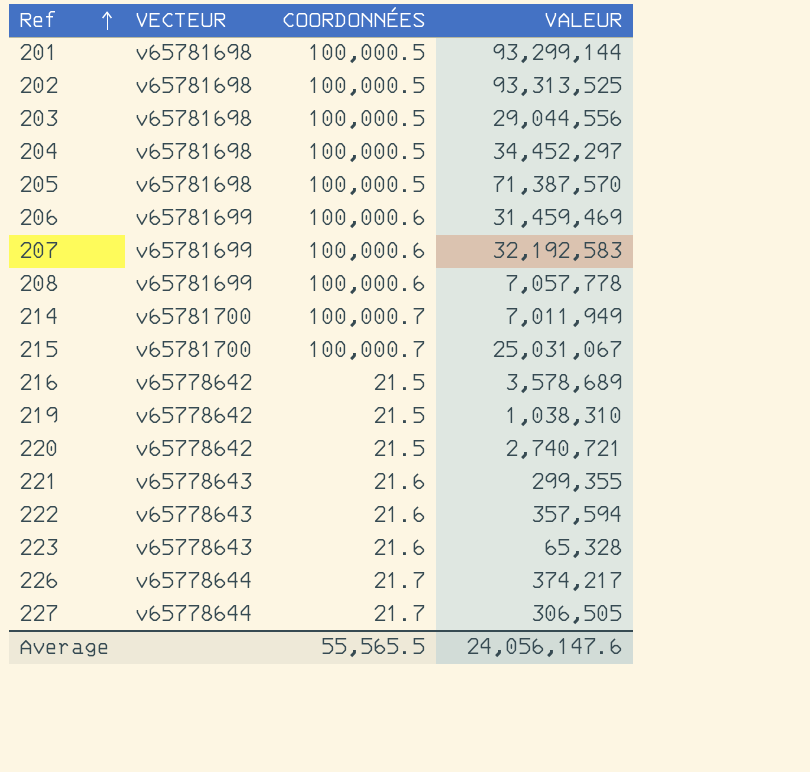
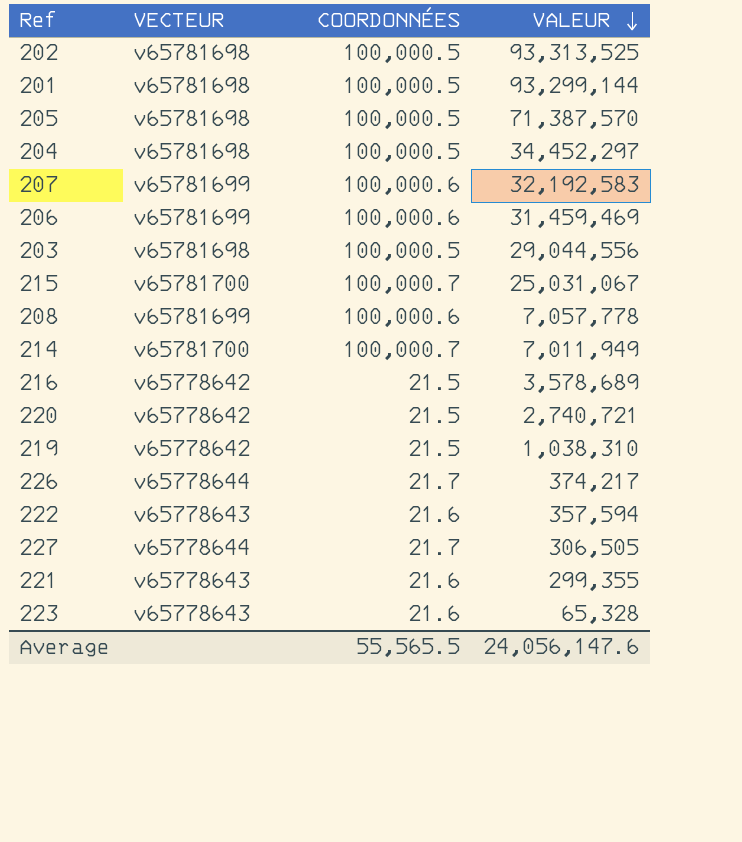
row order: Ref ascending -> VALEUR descending

